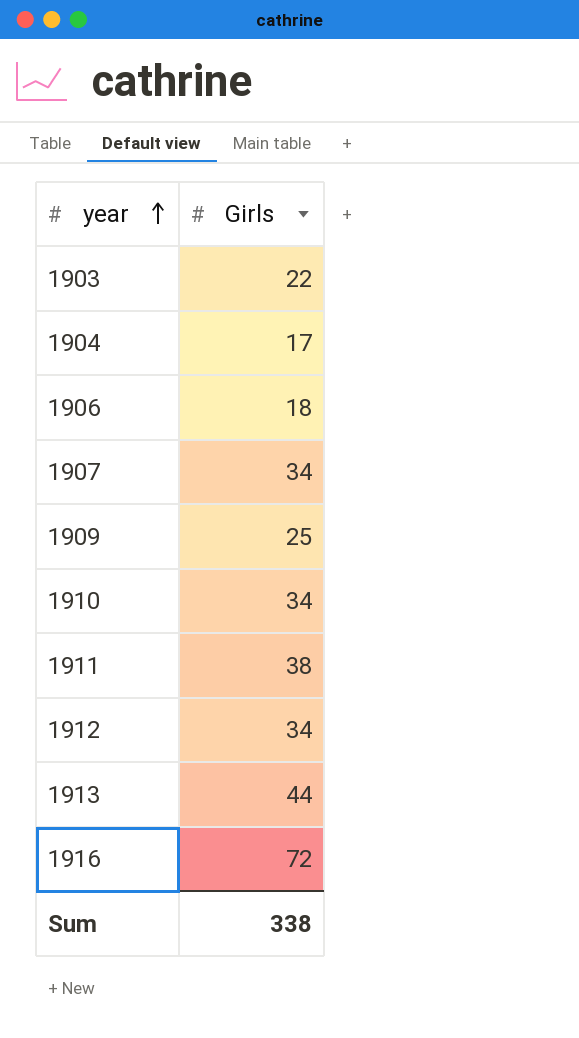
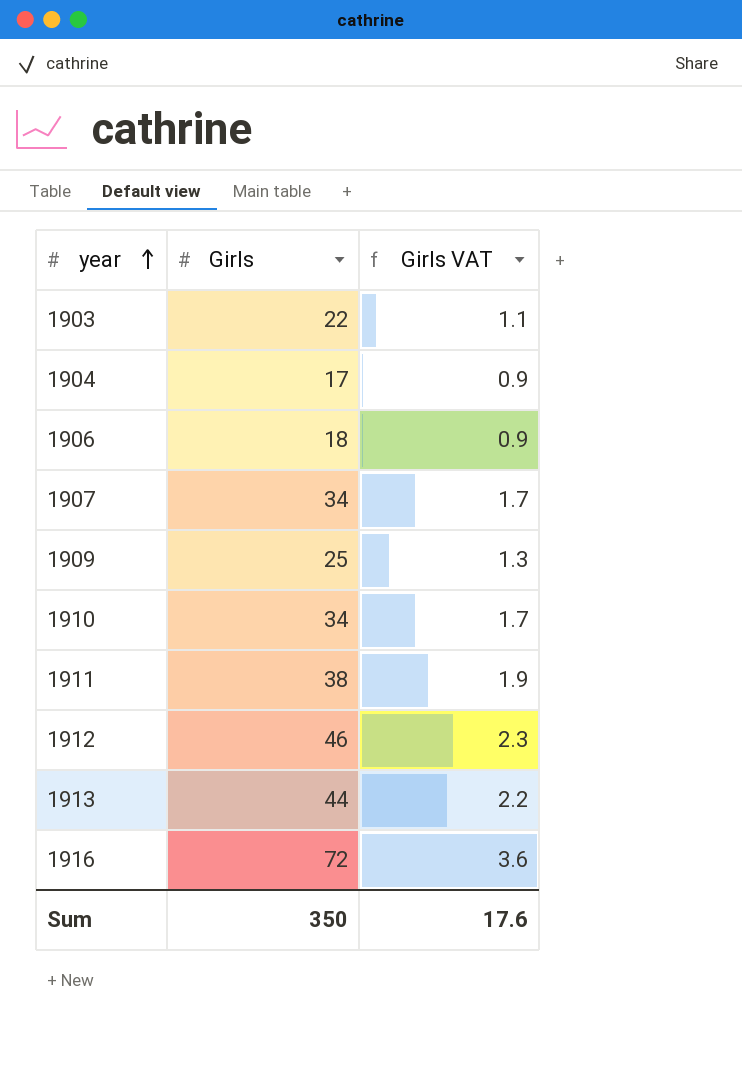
column Girls VAT | formula: none -> [Girls] * 0.05
1912 | Girls: 34 -> 46
Sum | Girls: 338 -> 350

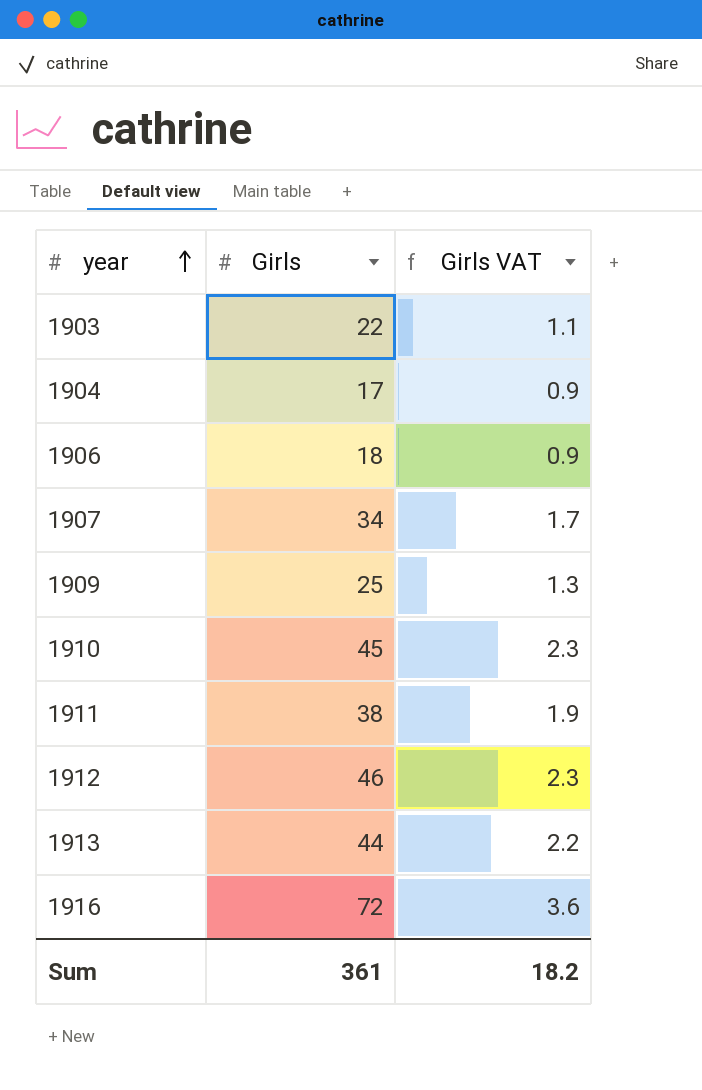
1910 | Girls: 34 -> 45
1910 | Girls VAT: 1.7 -> 2.3
Sum | Girls: 350 -> 361
Sum | Girls VAT: 17.6 -> 18.2

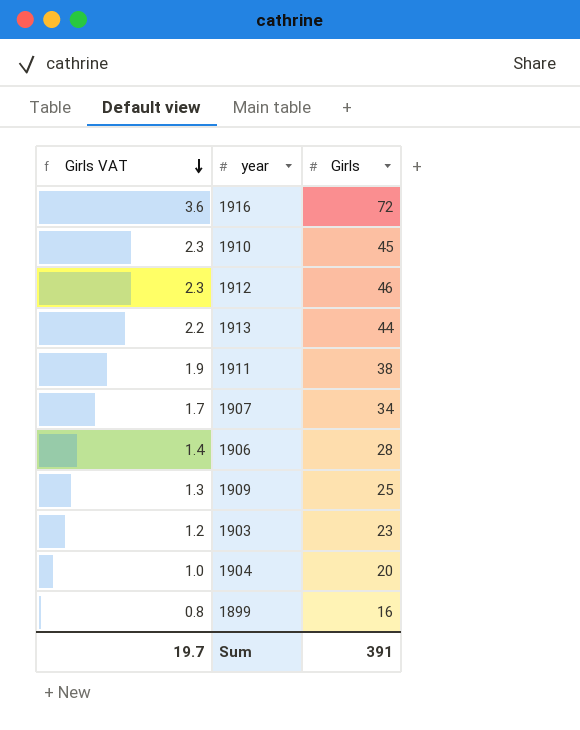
row order: year ascending -> Girls VAT descending
column Girls VAT | position: 3 -> 1
1906 | Girls VAT: 0.9 -> 1.4
1906 | Girls: 18 -> 28
1903 | Girls VAT: 1.1 -> 1.2
1903 | Girls: 22 -> 23
1904 | Girls VAT: 0.9 -> 1.0
1904 | Girls: 17 -> 20
row 1899: none -> 0.8 | 16
Sum | Girls VAT: 18.2 -> 19.7
Sum | Girls: 361 -> 391

